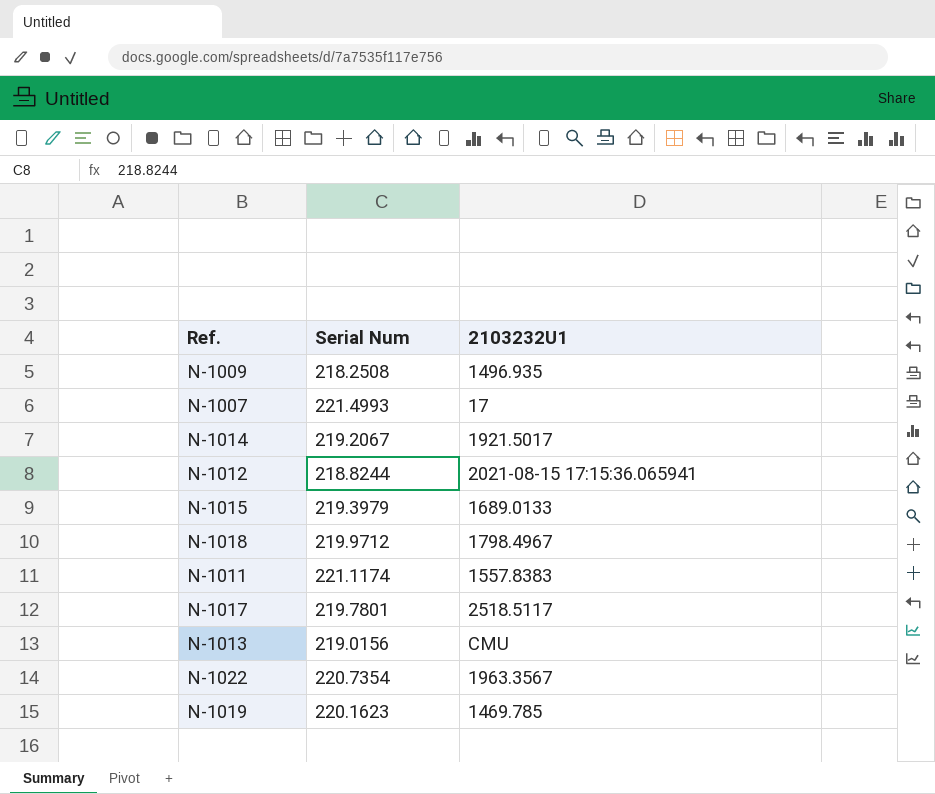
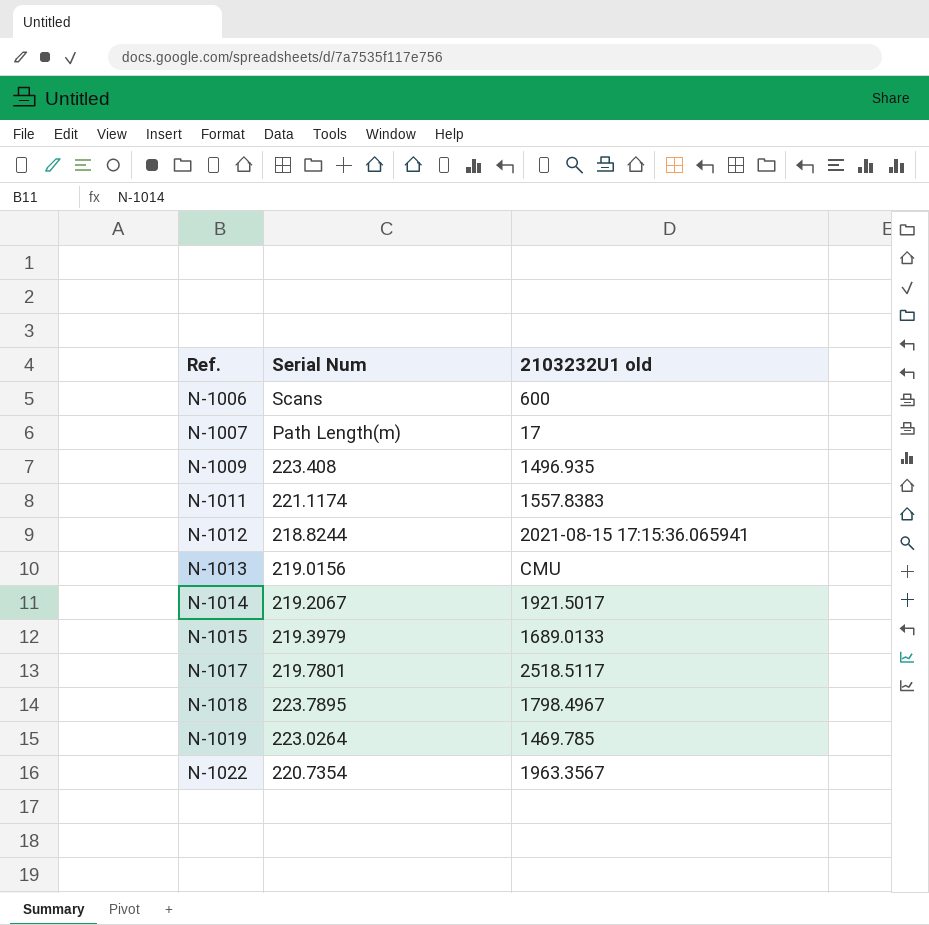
row order: none -> Ref. ascending
column name: 2103232U1 -> 2103232U1 old
row N-1006: none -> Scans | 600
N-1007 | Serial Num: 221.4993 -> Path Length(m)
N-1009 | Serial Num: 218.2508 -> 223.408
N-1018 | Serial Num: 219.9712 -> 223.7895
N-1019 | Serial Num: 220.1623 -> 223.0264

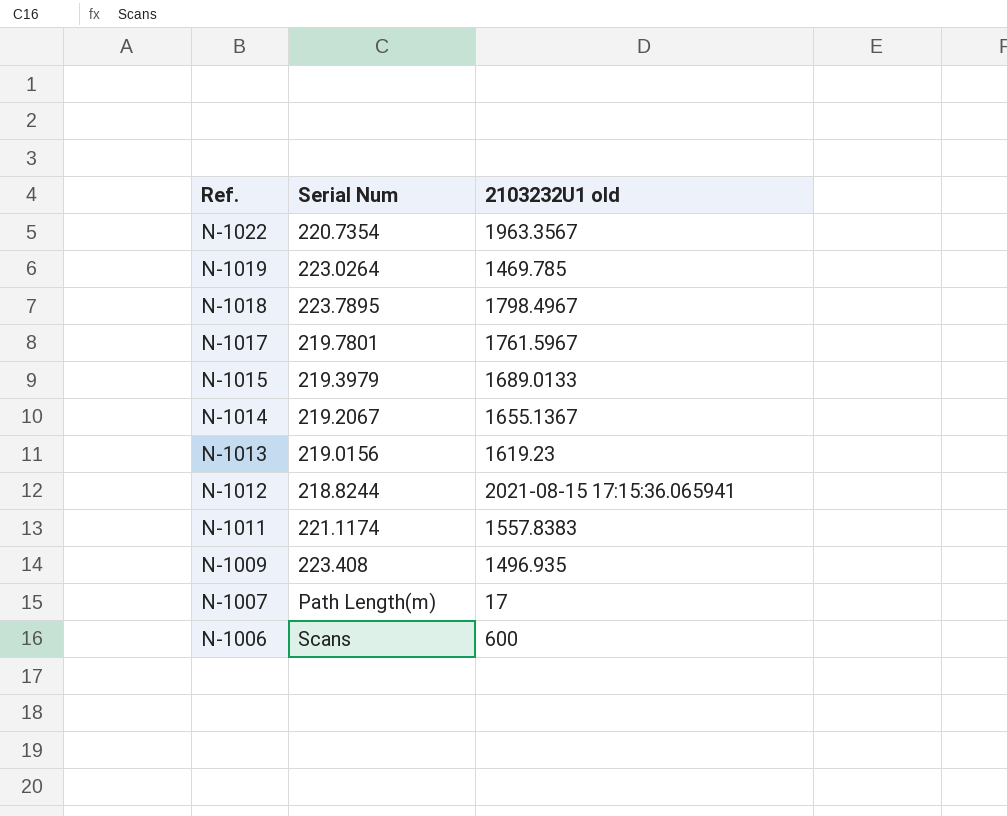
row order: Ref. ascending -> Ref. descending
N-1017 | 2103232U1 old: 2518.5117 -> 1761.5967
N-1014 | 2103232U1 old: 1921.5017 -> 1655.1367
N-1013 | 2103232U1 old: CMU -> 1619.23

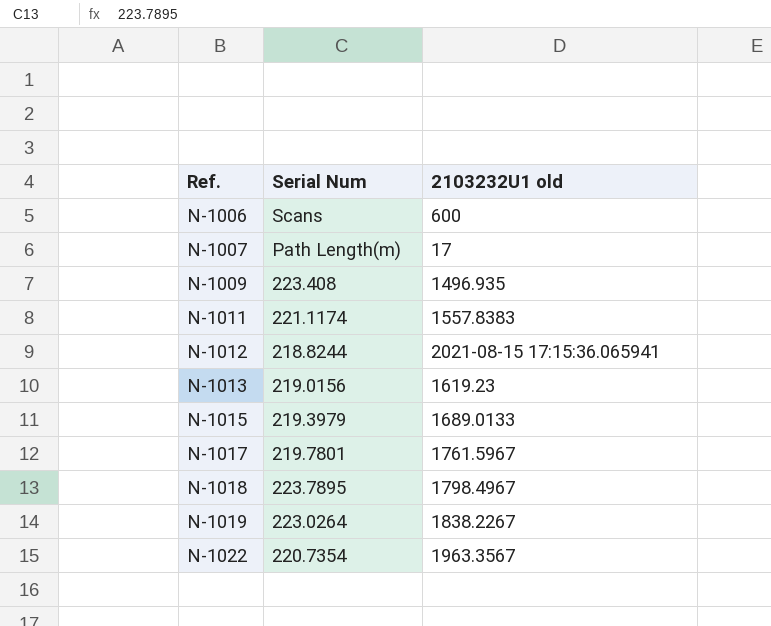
row order: Ref. descending -> Ref. ascending
row N-1014: 219.2067 | 1655.1367 -> none
N-1019 | 2103232U1 old: 1469.785 -> 1838.2267

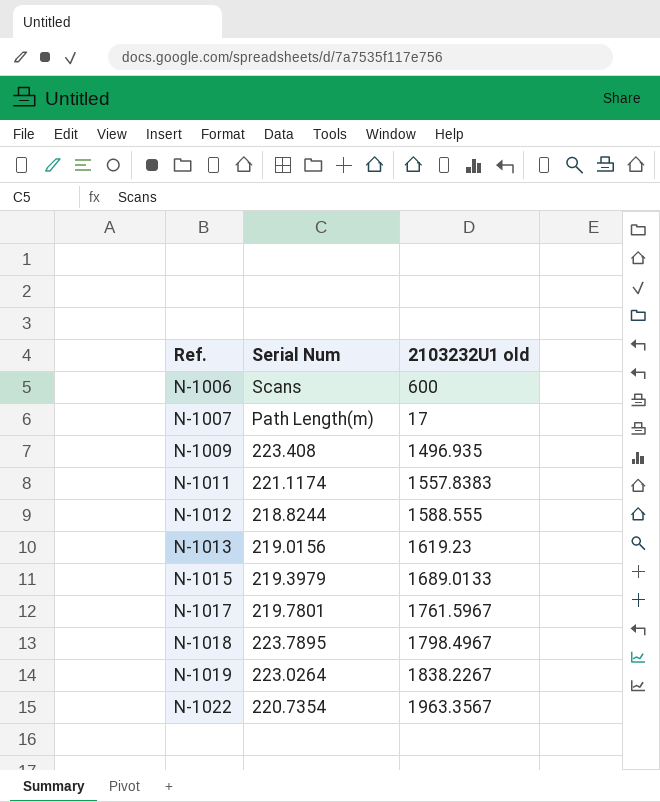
N-1012 | 2103232U1 old: 2021-08-15 17:15:36.065941 -> 1588.555

